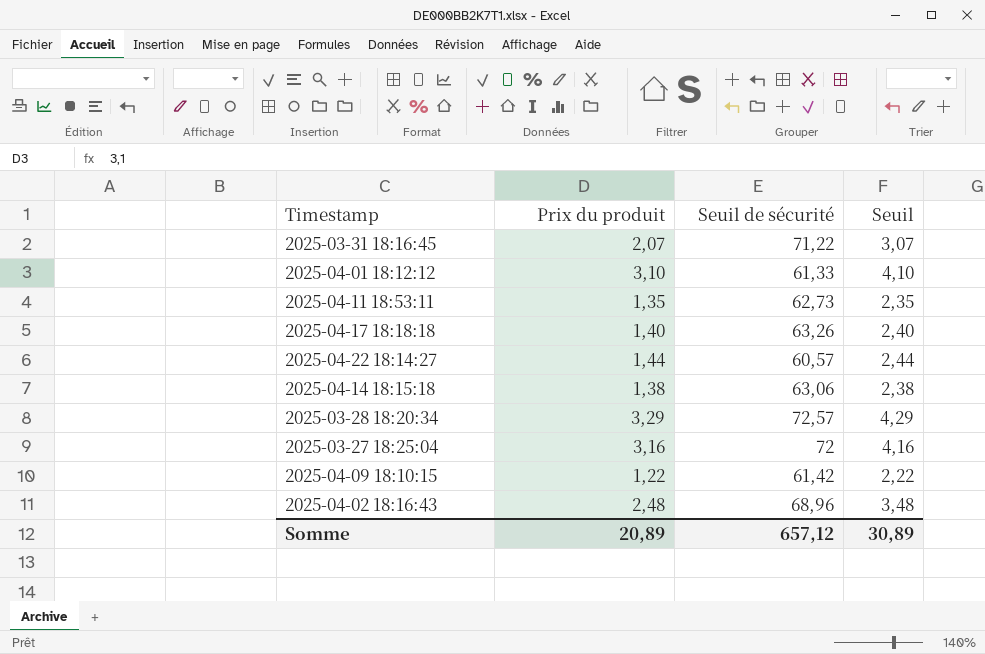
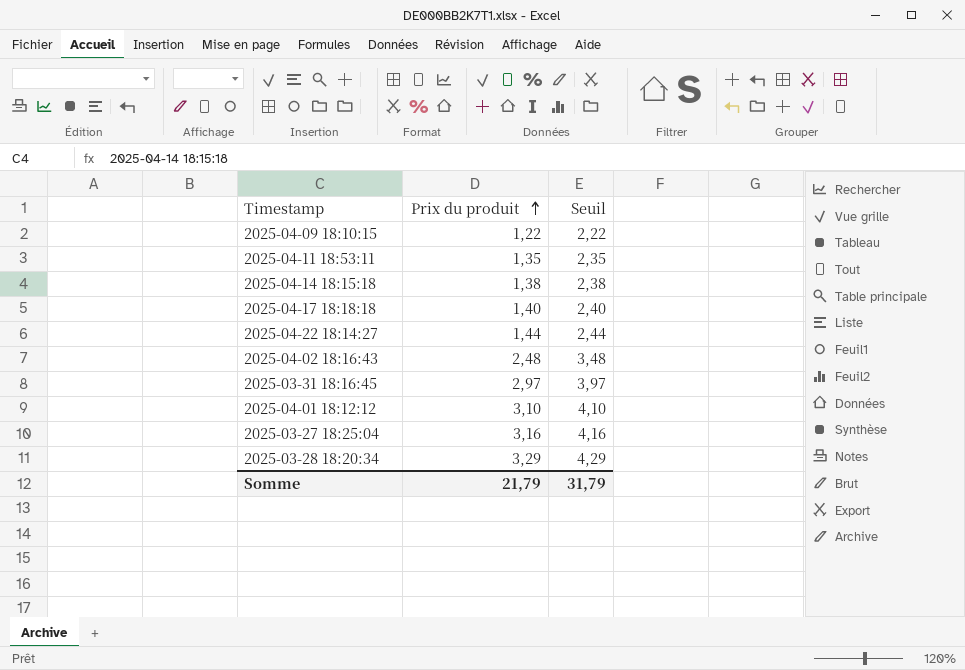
row order: none -> Prix du produit ascending
column Seuil de sécurité | position: 3 -> none
2025-03-31 18:16:45 | Prix du produit: 2,07 -> 2,97
2025-03-31 18:16:45 | Seuil: 3,07 -> 3,97
Somme | Prix du produit: 20,89 -> 21,79
Somme | Seuil: 30,89 -> 31,79

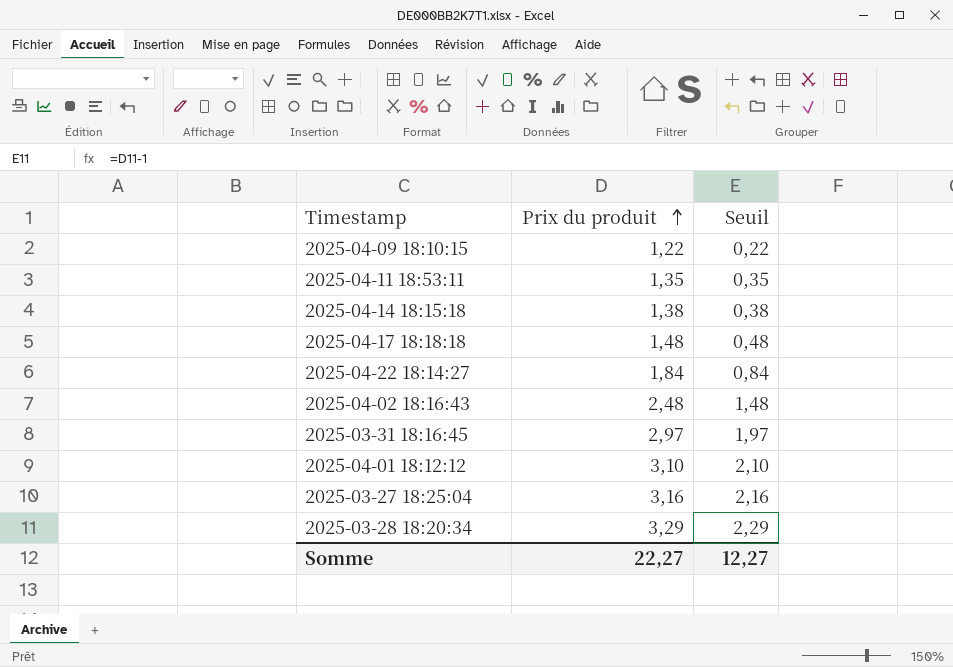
column Seuil | formula: [Prix du produit] + 1 -> [Prix du produit] - 1
2025-04-17 18:18:18 | Prix du produit: 1,40 -> 1,48
2025-04-22 18:14:27 | Prix du produit: 1,44 -> 1,84
Somme | Prix du produit: 21,79 -> 22,27
Somme | Seuil: 31,79 -> 12,27

